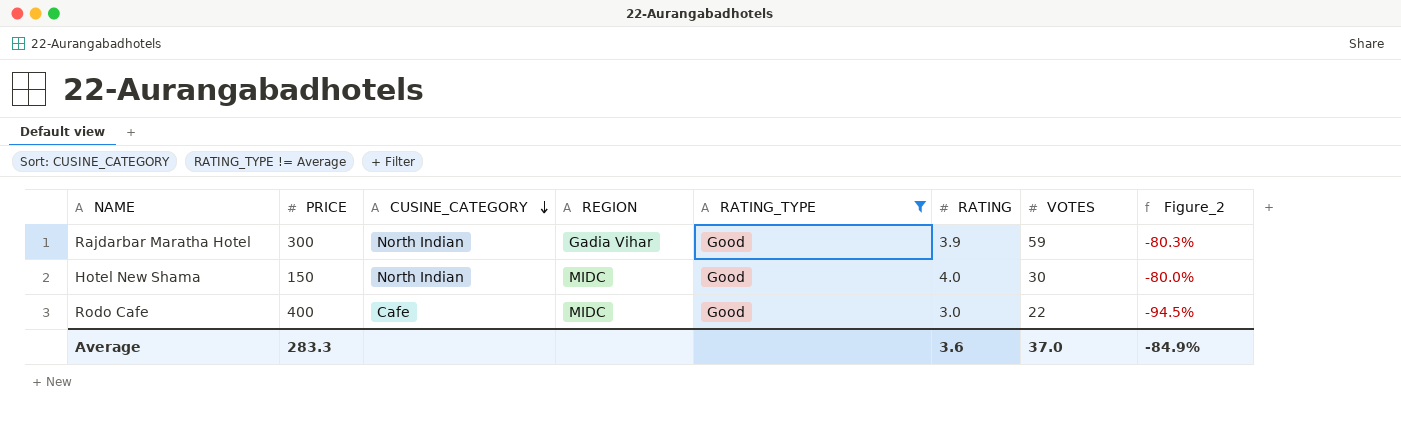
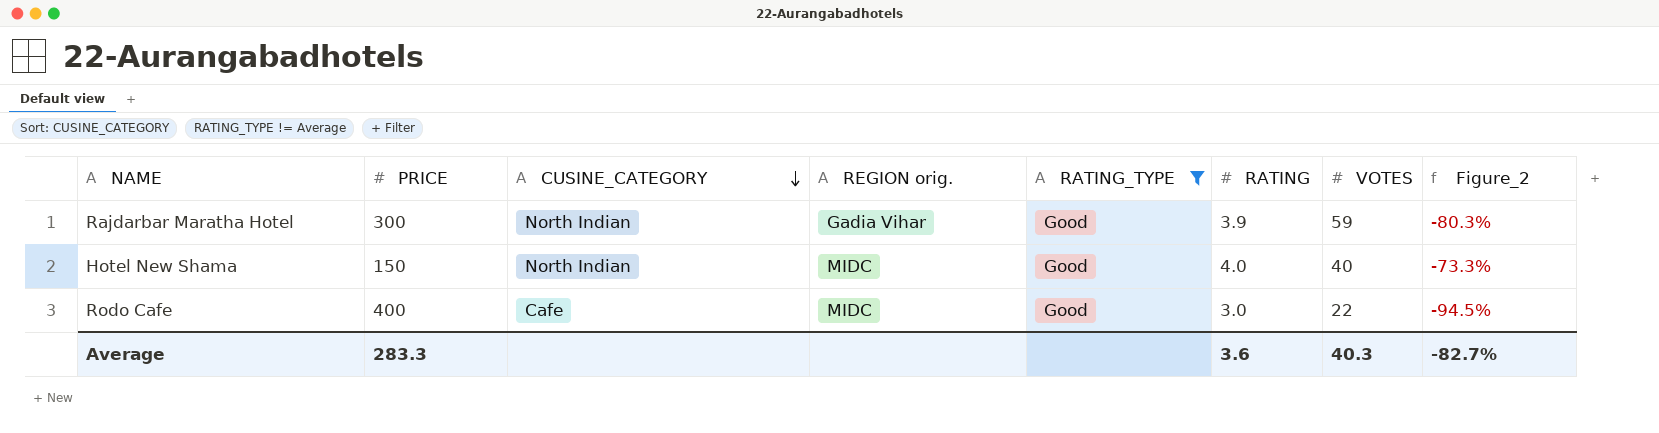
column name: REGION -> REGION orig.
Hotel New Shama | VOTES: 30 -> 40
Hotel New Shama | Figure_2: -80.0% -> -73.3%
Average | VOTES: 37.0 -> 40.3
Average | Figure_2: -84.9% -> -82.7%

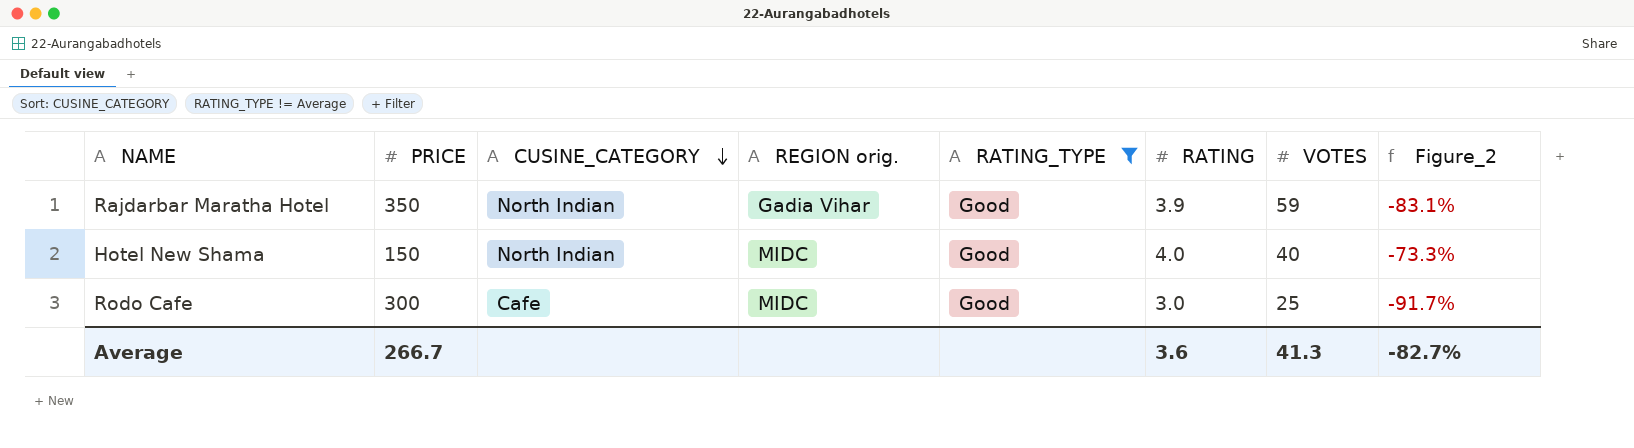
Rajdarbar Maratha Hotel | PRICE: 300 -> 350
Rajdarbar Maratha Hotel | Figure_2: -80.3% -> -83.1%
Rodo Cafe | PRICE: 400 -> 300
Rodo Cafe | VOTES: 22 -> 25
Rodo Cafe | Figure_2: -94.5% -> -91.7%
Average | PRICE: 283.3 -> 266.7
Average | VOTES: 40.3 -> 41.3

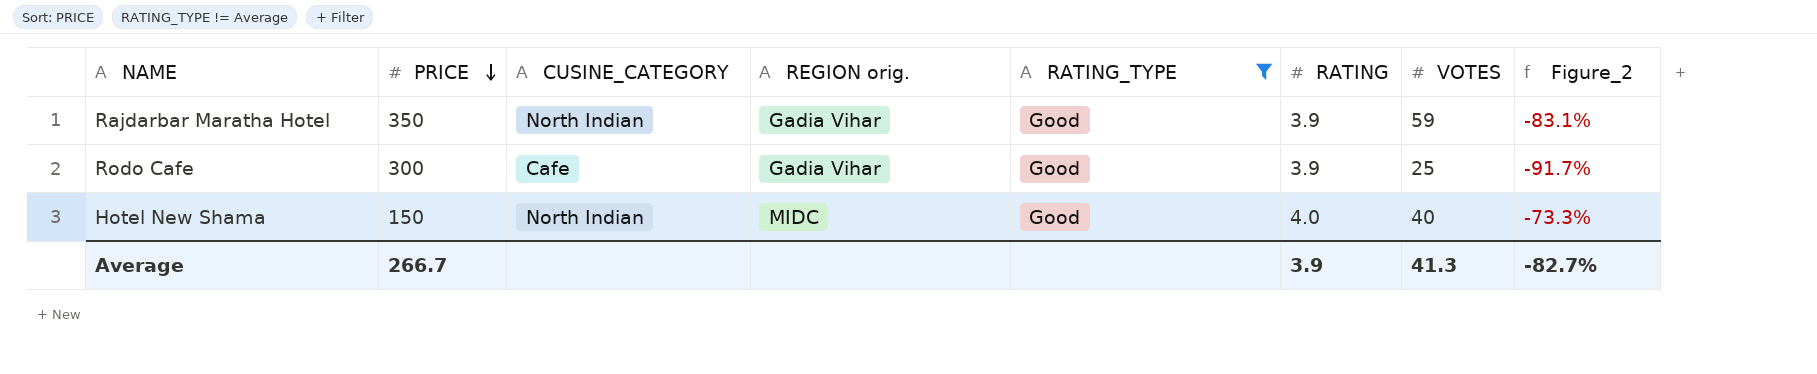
row order: CUSINE_CATEGORY descending -> PRICE descending
Rodo Cafe | REGION orig.: MIDC -> Gadia Vihar
Rodo Cafe | RATING: 3.0 -> 3.9
Average | RATING: 3.6 -> 3.9

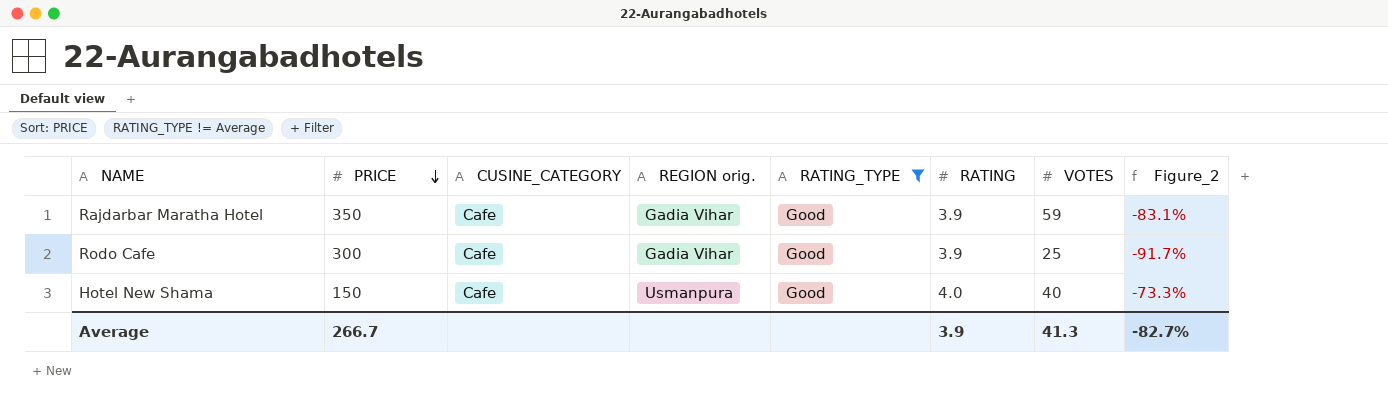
Rajdarbar Maratha Hotel | CUSINE_CATEGORY: North Indian -> Cafe
Hotel New Shama | CUSINE_CATEGORY: North Indian -> Cafe
Hotel New Shama | REGION orig.: MIDC -> Usmanpura

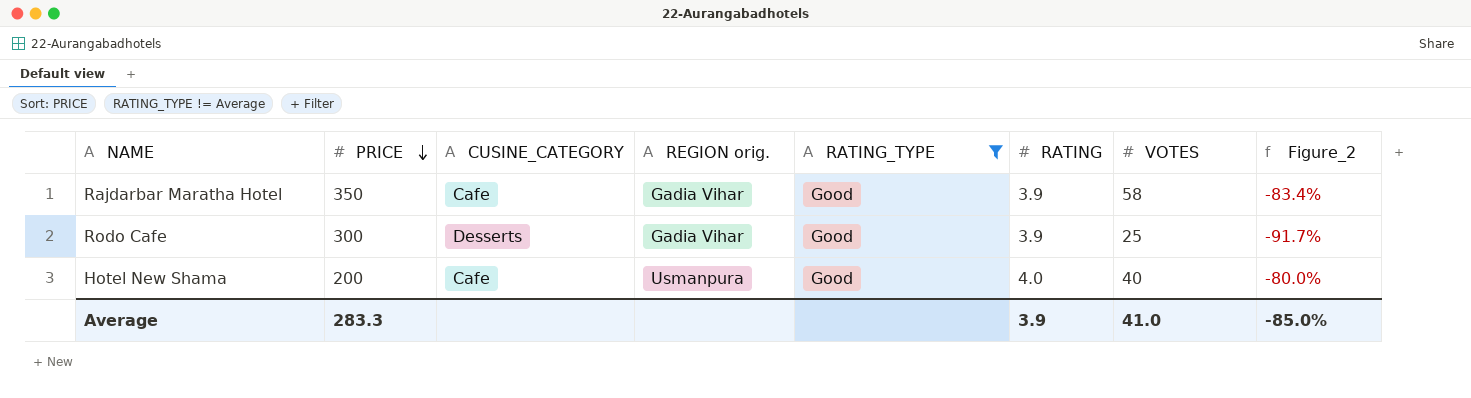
Rajdarbar Maratha Hotel | VOTES: 59 -> 58
Rajdarbar Maratha Hotel | Figure_2: -83.1% -> -83.4%
Rodo Cafe | CUSINE_CATEGORY: Cafe -> Desserts
Hotel New Shama | PRICE: 150 -> 200
Hotel New Shama | Figure_2: -73.3% -> -80.0%
Average | PRICE: 266.7 -> 283.3
Average | VOTES: 41.3 -> 41.0
Average | Figure_2: -82.7% -> -85.0%

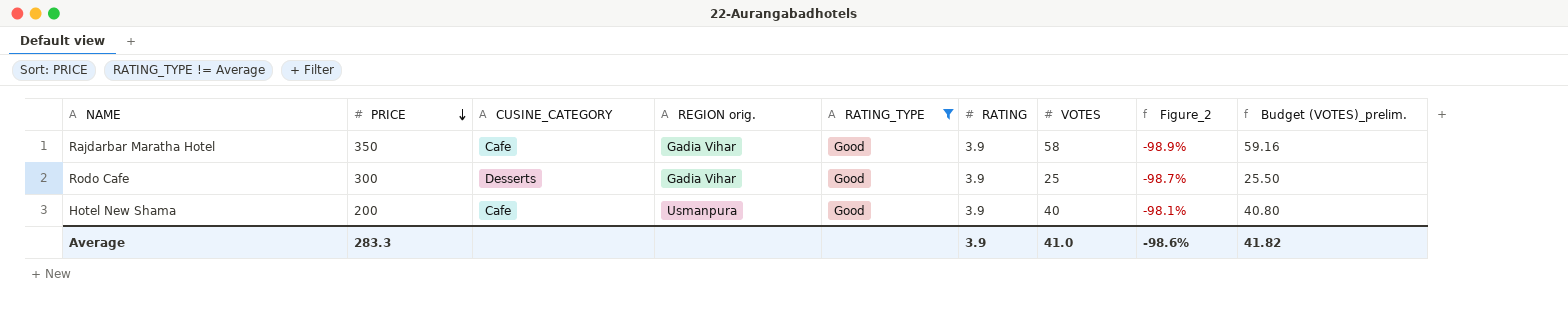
column Figure_2 | formula: ([VOTES] - [PRICE]) / [PRICE] -> ([RATING] - [PRICE]) / [PRICE]
column Budget (VOTES)_prelim. | formula: none -> [VOTES] * 1.02
Hotel New Shama | RATING: 4.0 -> 3.9
Average | Figure_2: -85.0% -> -98.6%

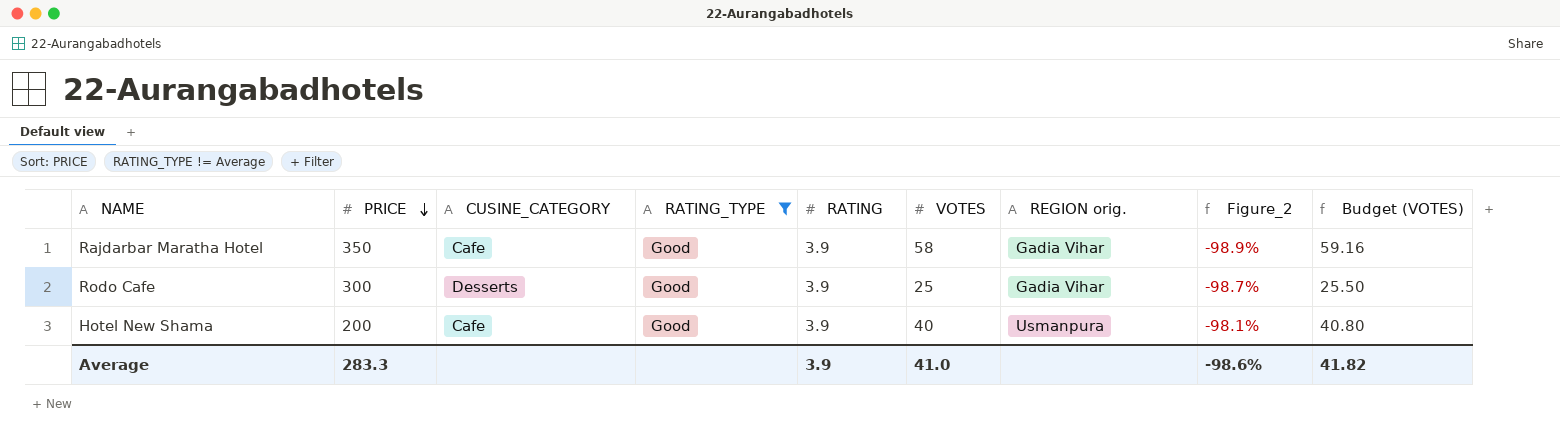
column REGION orig. | position: 4 -> 7
column name: Budget (VOTES)_prelim. -> Budget (VOTES)

